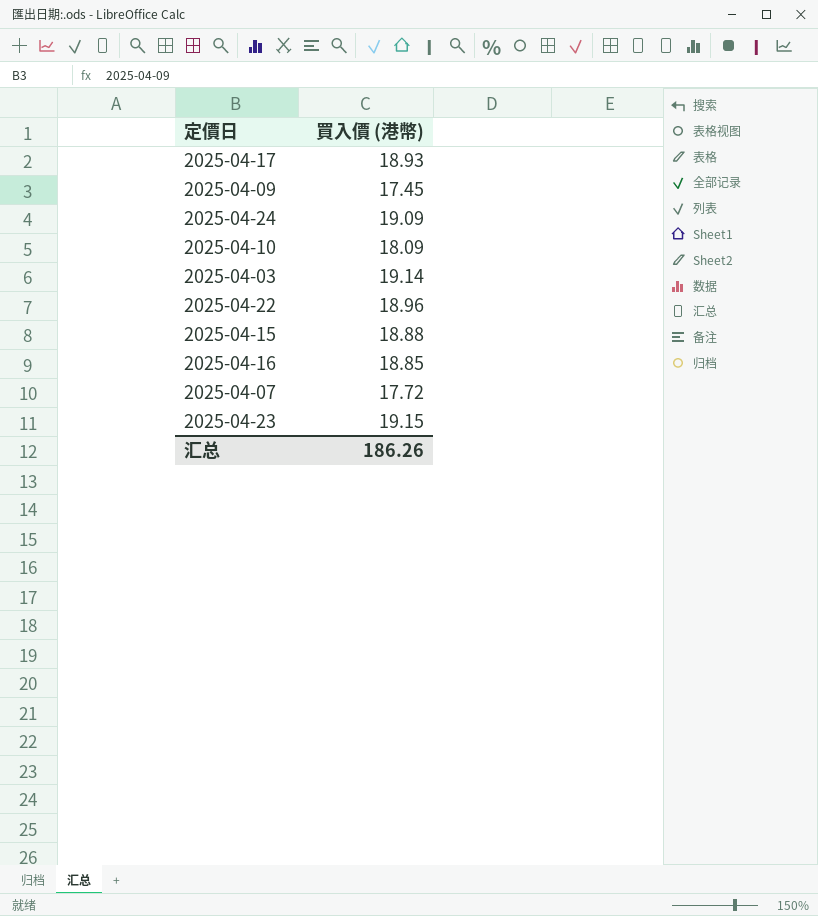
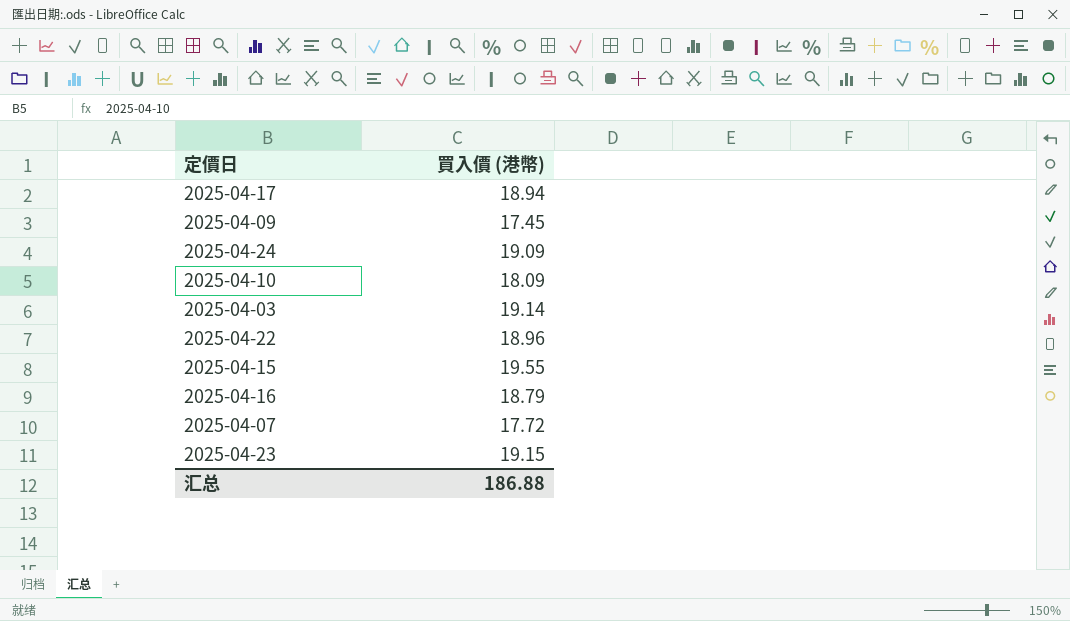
2025-04-17 | 買入價 (港幣): 18.93 -> 18.94
2025-04-15 | 買入價 (港幣): 18.88 -> 19.55
2025-04-16 | 買入價 (港幣): 18.85 -> 18.79
汇总 | 買入價 (港幣): 186.26 -> 186.88

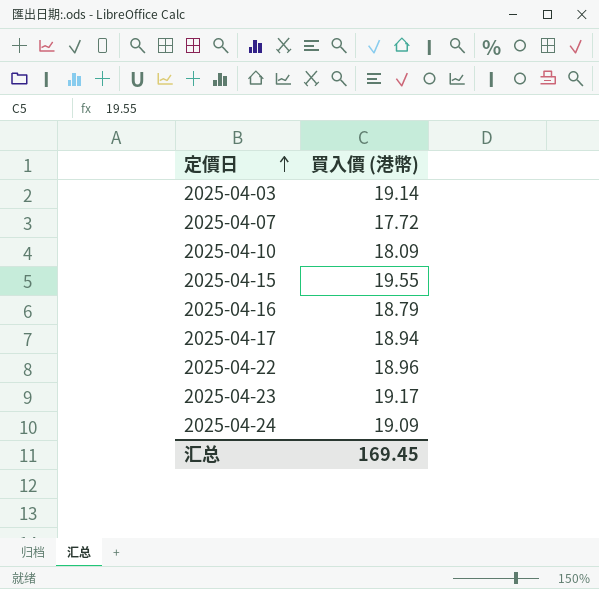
row order: none -> 定價日 ascending
row 2025-04-09: 17.45 -> none
2025-04-23 | 買入價 (港幣): 19.15 -> 19.17
汇总 | 買入價 (港幣): 186.88 -> 169.45

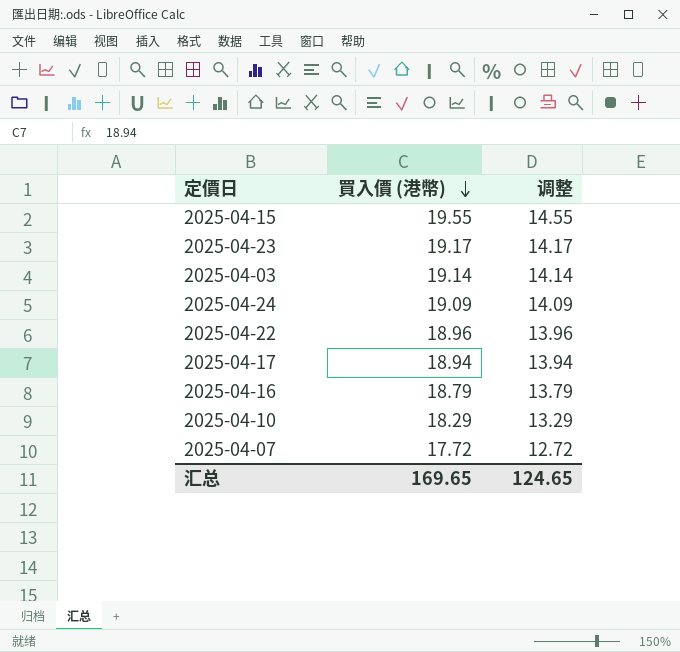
row order: 定價日 ascending -> 買入價 (港幣) descending
column 调整 | formula: none -> [買入價 (港幣)] - 5
2025-04-10 | 買入價 (港幣): 18.09 -> 18.29
汇总 | 買入價 (港幣): 169.45 -> 169.65

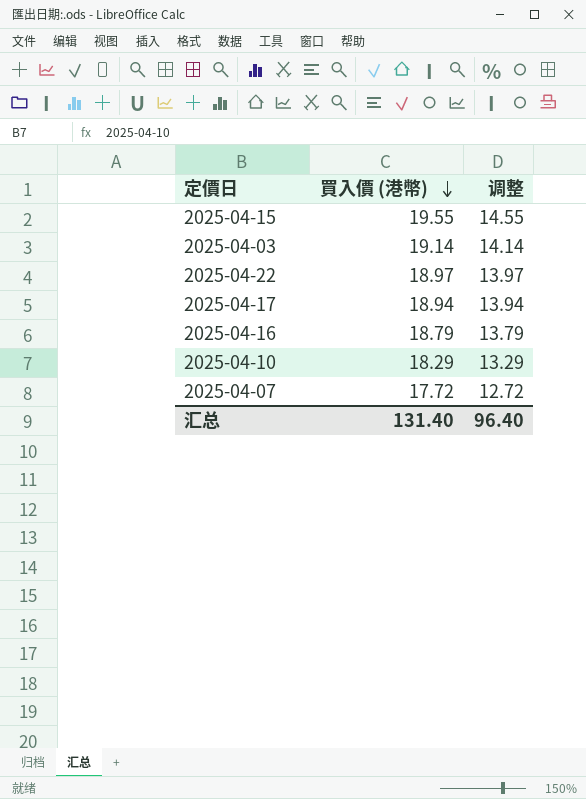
row 2025-04-23: 19.17 | 14.17 -> none
row 2025-04-24: 19.09 | 14.09 -> none
2025-04-22 | 買入價 (港幣): 18.96 -> 18.97
2025-04-22 | 调整: 13.96 -> 13.97
汇总 | 買入價 (港幣): 169.65 -> 131.40
汇总 | 调整: 124.65 -> 96.40

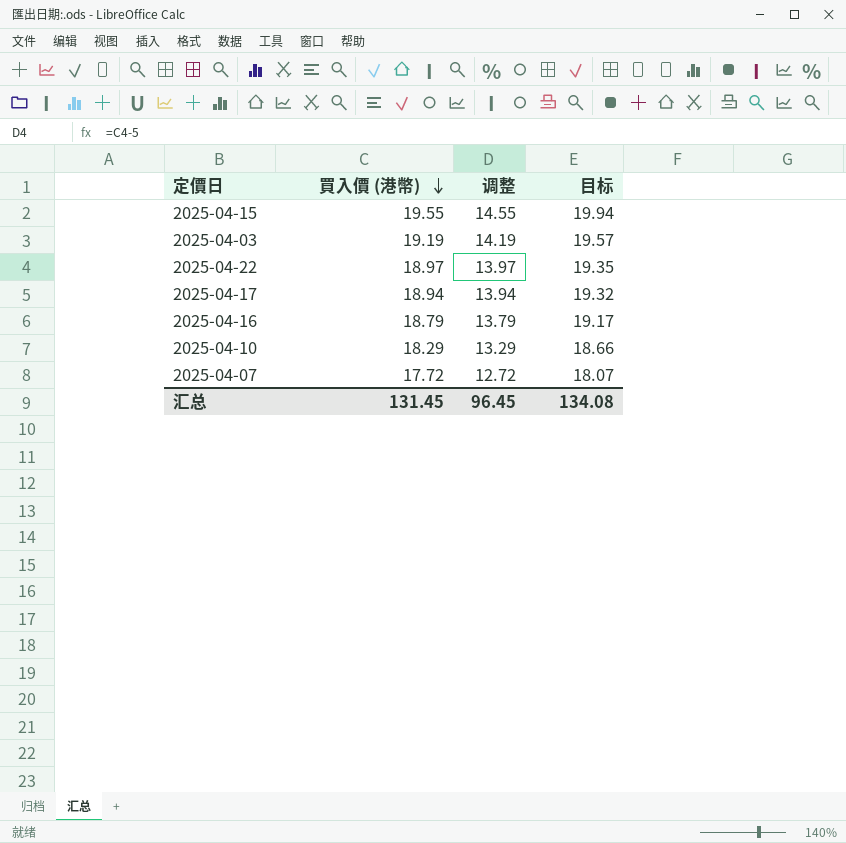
column 目标 | formula: none -> [買入價 (港幣)] * 1.02
2025-04-03 | 買入價 (港幣): 19.14 -> 19.19
2025-04-03 | 调整: 14.14 -> 14.19
汇总 | 買入價 (港幣): 131.40 -> 131.45
汇总 | 调整: 96.40 -> 96.45

